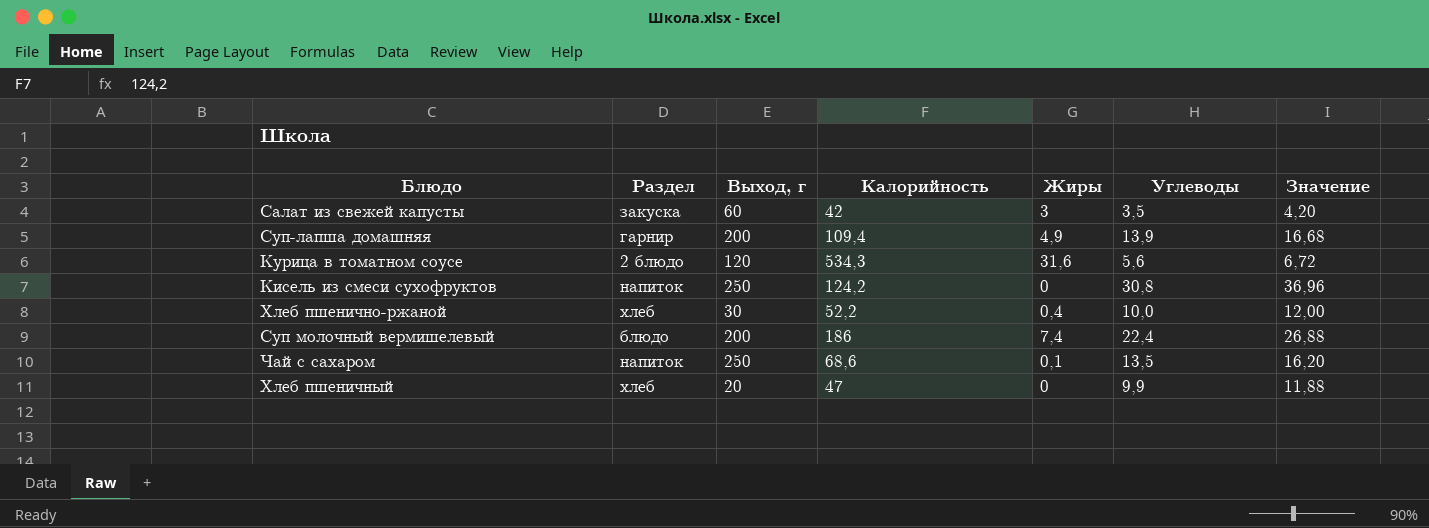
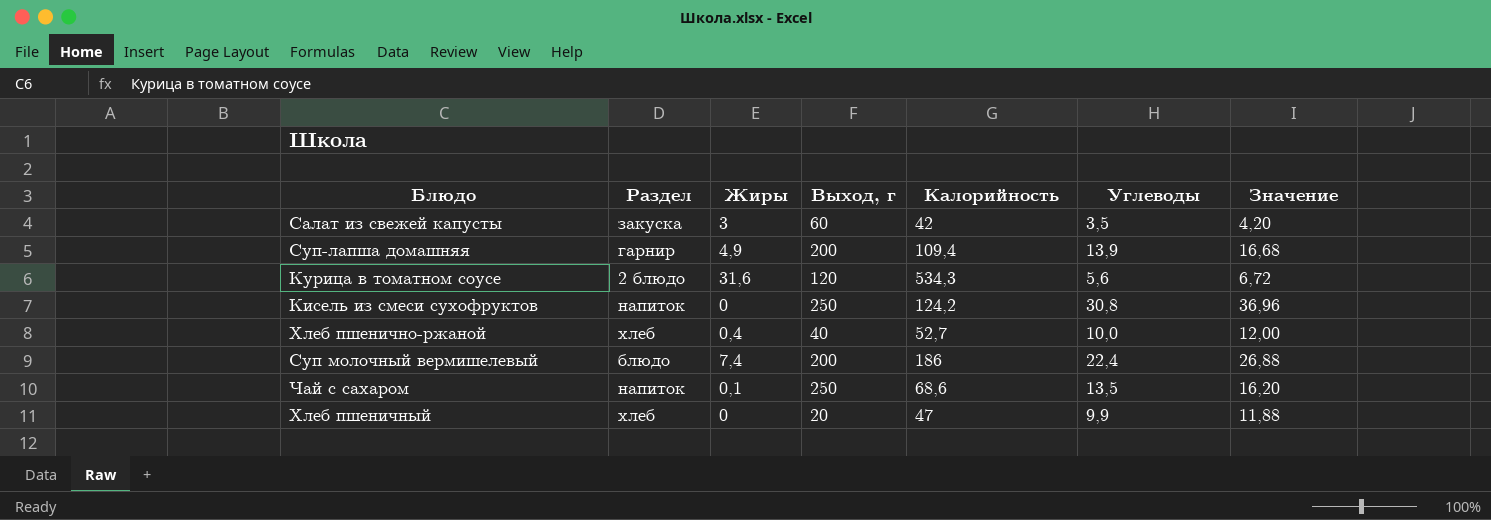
column Жиры | position: 5 -> 3
Хлеб пшенично-ржаной | Выход, г: 30 -> 40
Хлеб пшенично-ржаной | Калорийность: 52,2 -> 52,7

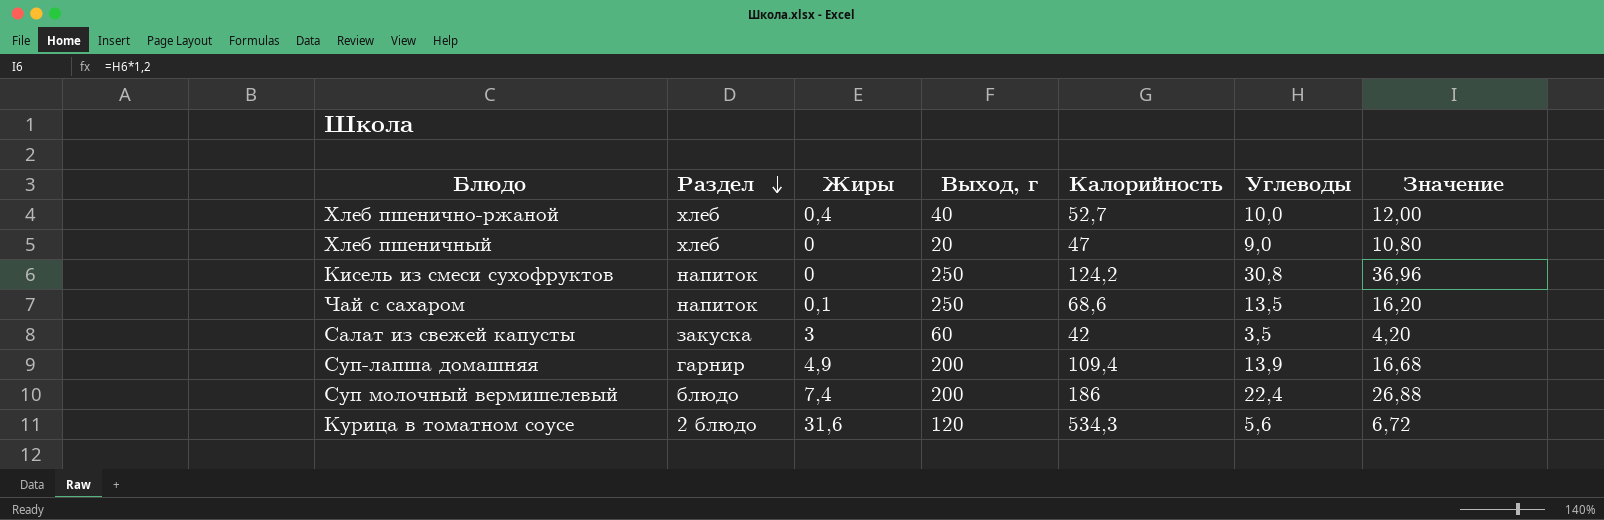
row order: none -> Раздел descending
Хлеб пшеничный | Углеводы: 9,9 -> 9,0
Хлеб пшеничный | Значение: 11,88 -> 10,80

